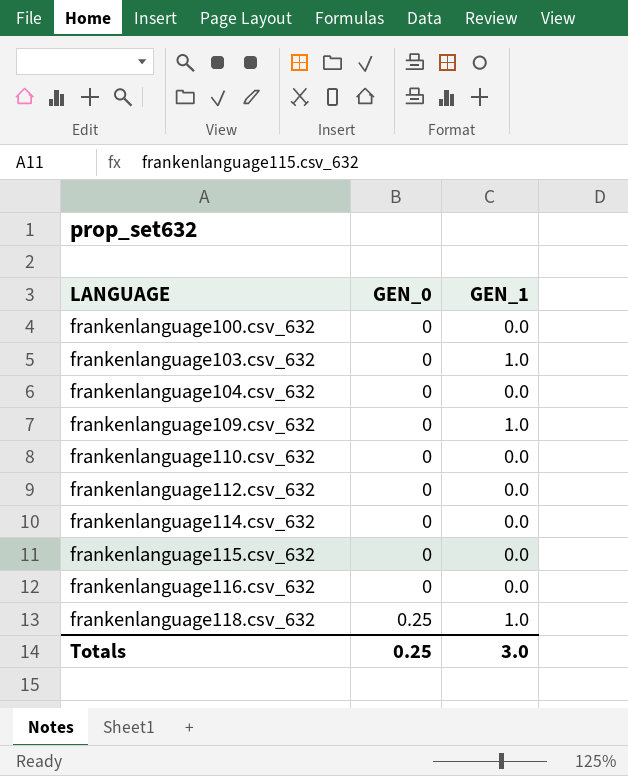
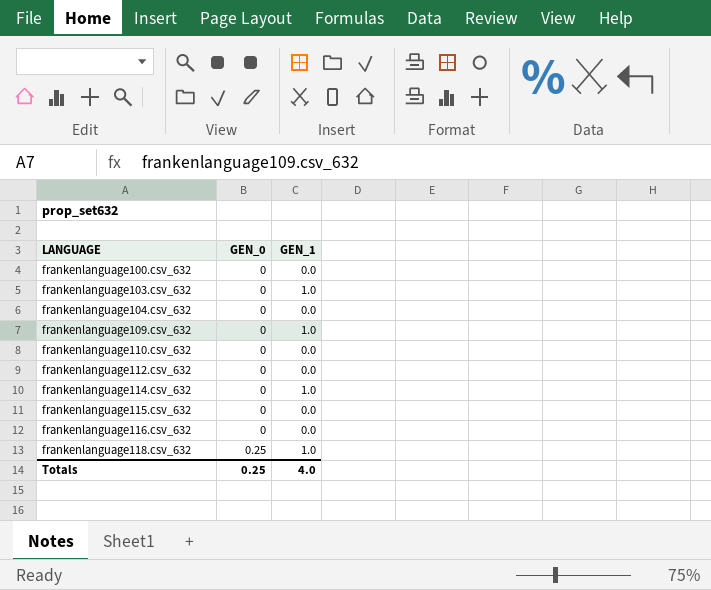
frankenlanguage114.csv_632 | GEN_1: 0.0 -> 1.0
Totals | GEN_1: 3.0 -> 4.0

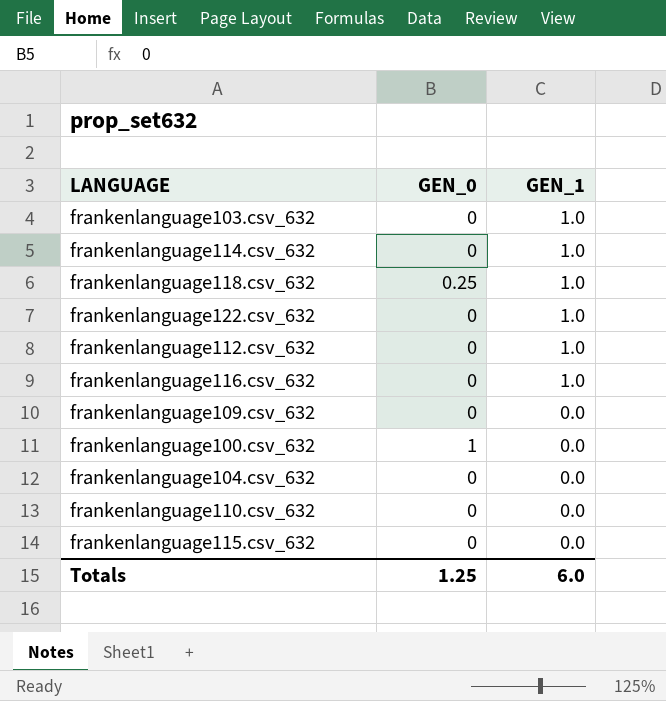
row order: LANGUAGE ascending -> GEN_1 descending
row frankenlanguage122.csv_632: none -> 0 | 1.0
frankenlanguage112.csv_632 | GEN_1: 0.0 -> 1.0
frankenlanguage116.csv_632 | GEN_1: 0.0 -> 1.0
frankenlanguage109.csv_632 | GEN_1: 1.0 -> 0.0
frankenlanguage100.csv_632 | GEN_0: 0 -> 1
Totals | GEN_0: 0.25 -> 1.25
Totals | GEN_1: 4.0 -> 6.0

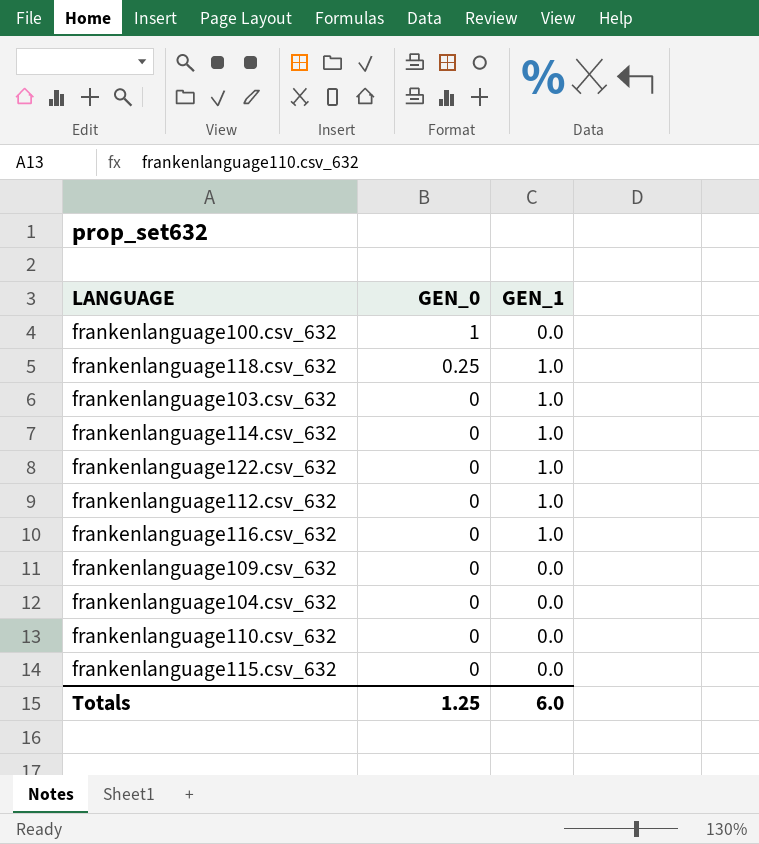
row order: GEN_1 descending -> GEN_0 descending

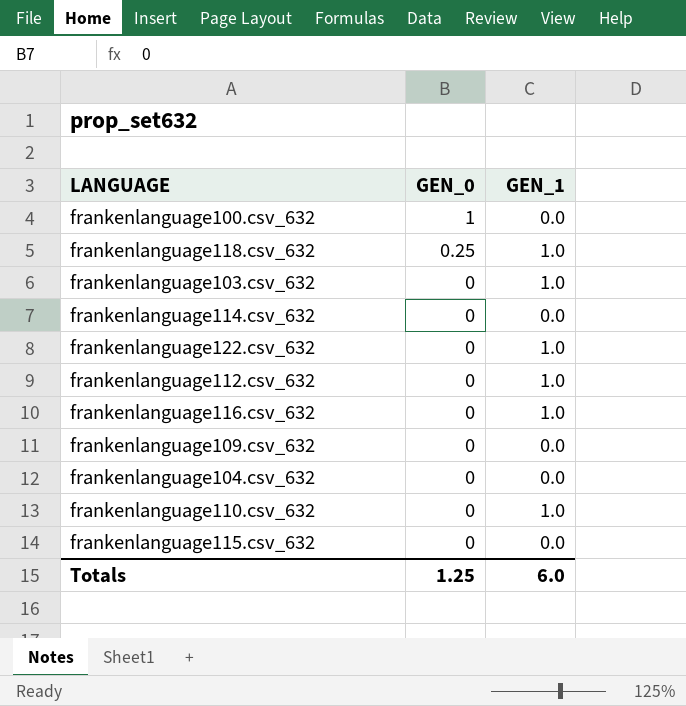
frankenlanguage114.csv_632 | GEN_1: 1.0 -> 0.0
frankenlanguage110.csv_632 | GEN_1: 0.0 -> 1.0

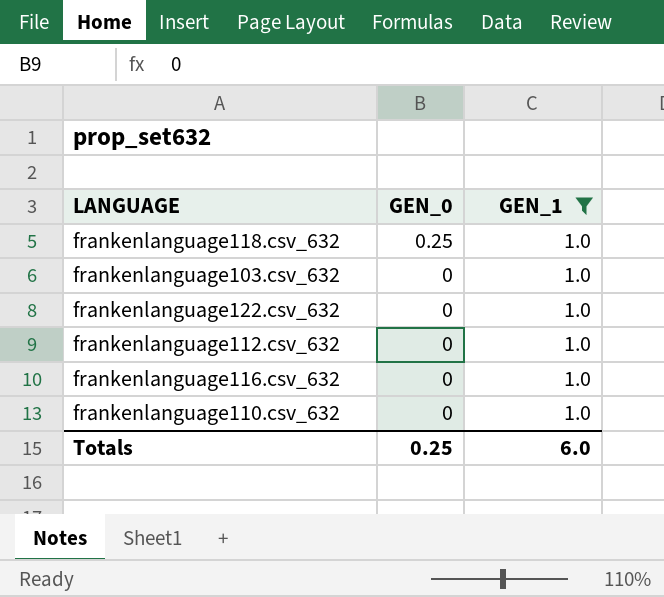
filter: none -> GEN_1 = 1.0
Totals | GEN_0: 1.25 -> 0.25

